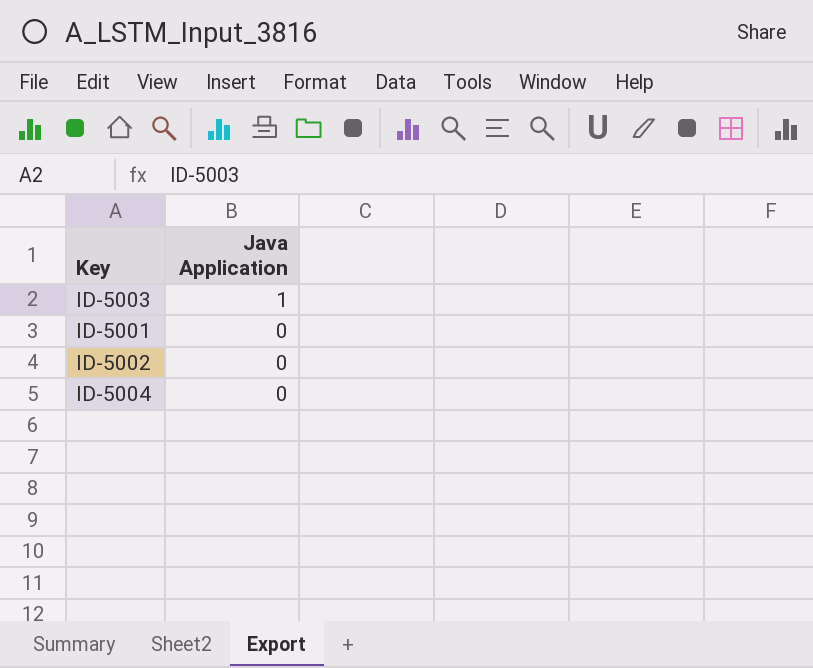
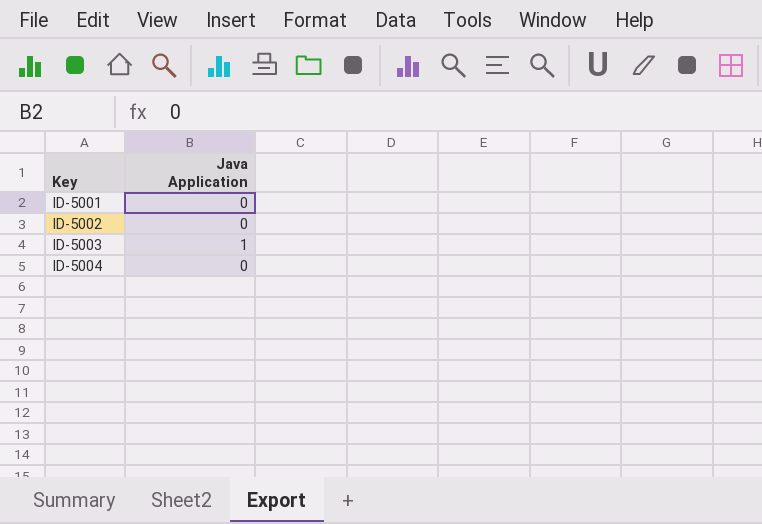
row order: Java Application descending -> Key ascending

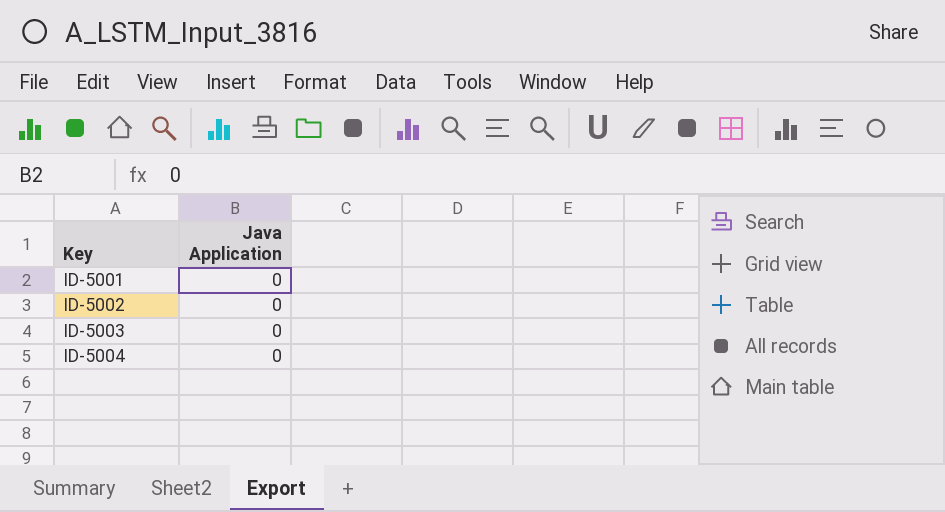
ID-5003 | Java Application: 1 -> 0

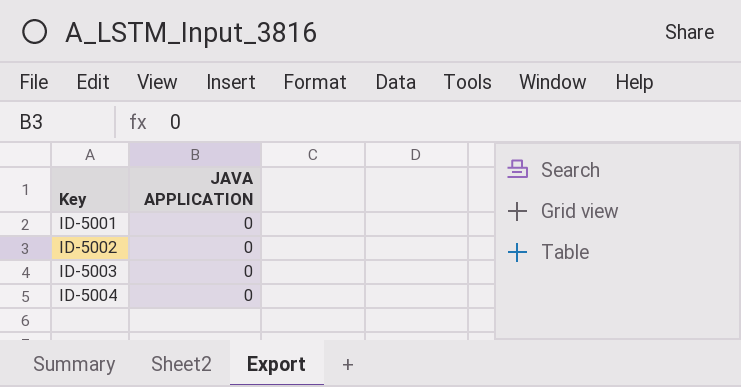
column name: Java Application -> JAVA APPLICATION

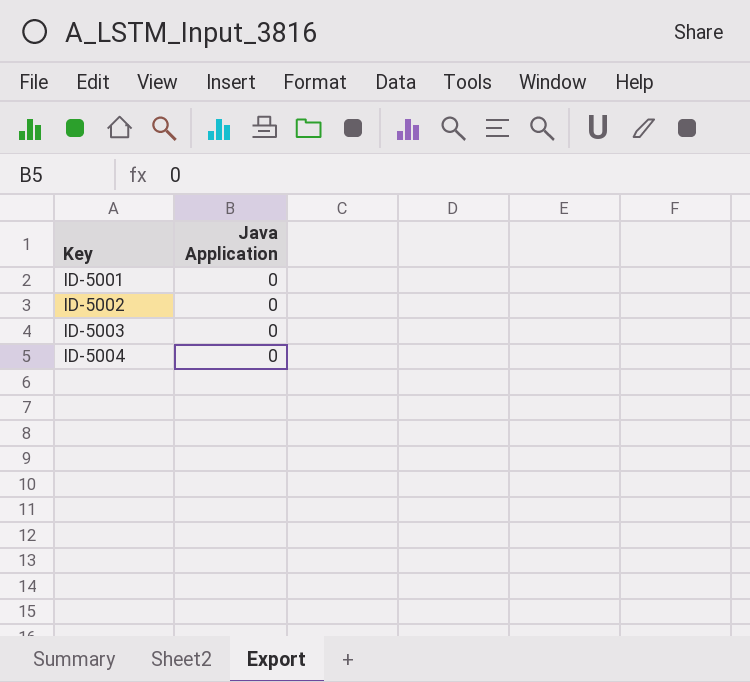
column name: JAVA APPLICATION -> Java Application

